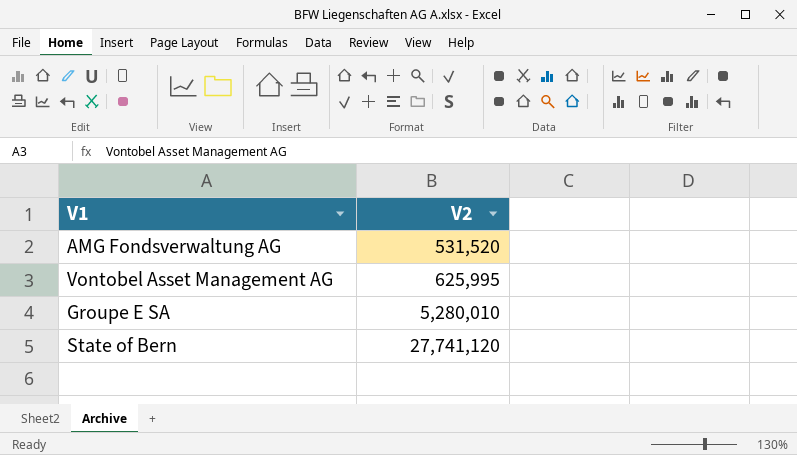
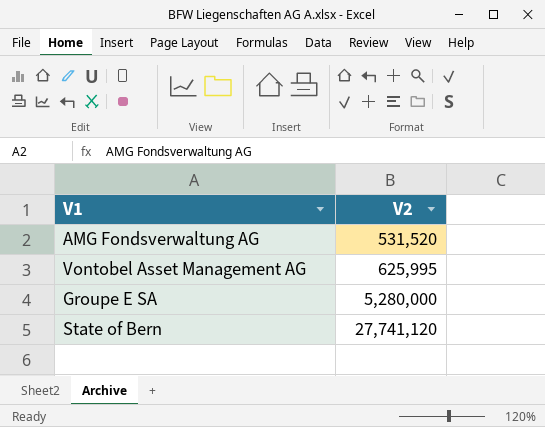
Groupe E SA | V2: 5,280,010 -> 5,280,000

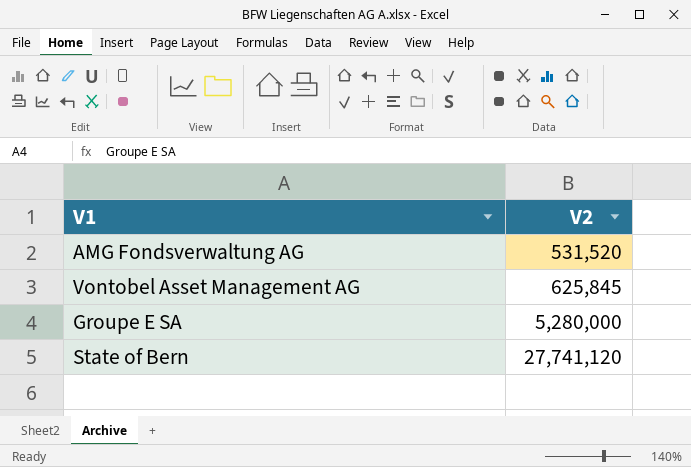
Vontobel Asset Management AG | V2: 625,995 -> 625,845

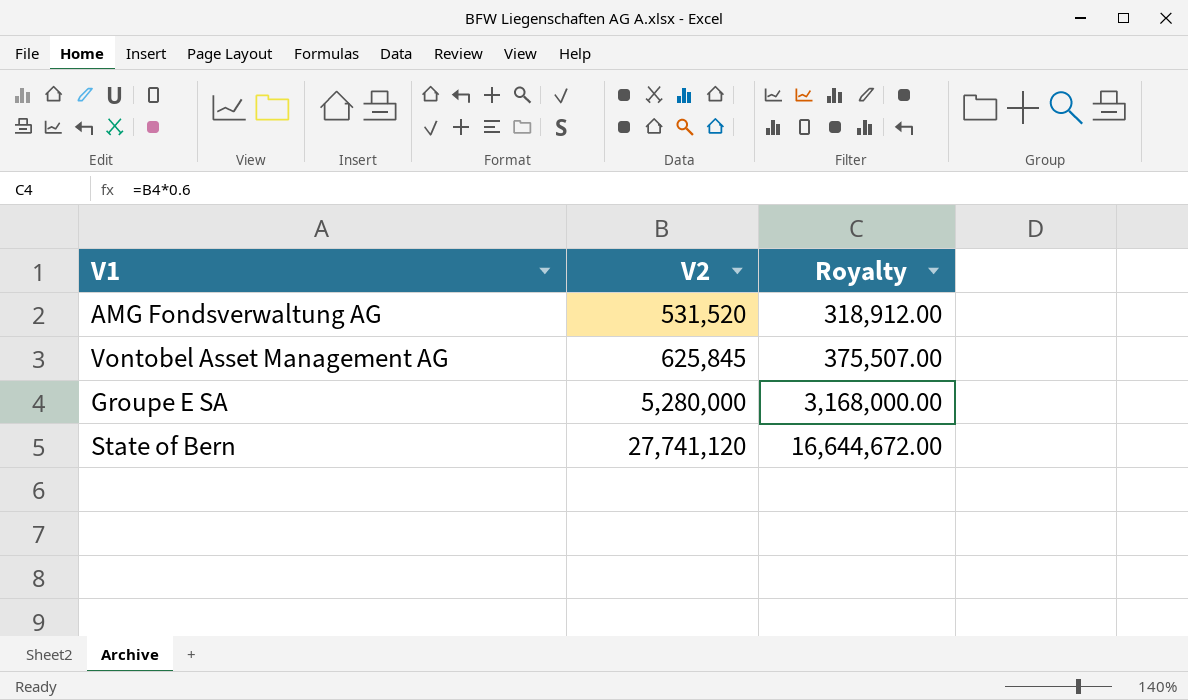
column Royalty | formula: none -> [V2] * 0.6

